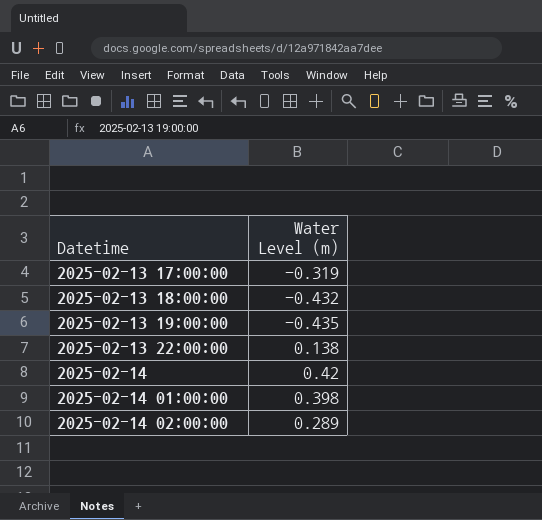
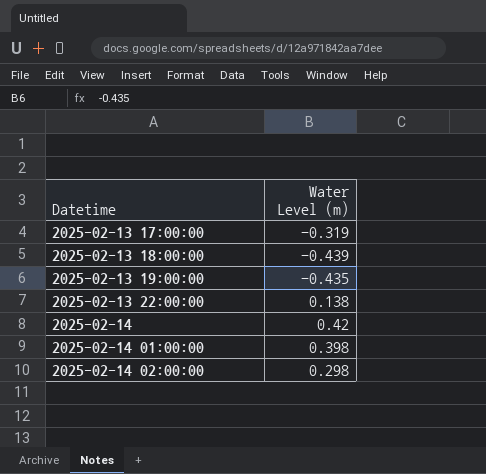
2025-02-13 18:00:00 | Water Level (m): -0.432 -> -0.439
2025-02-14 02:00:00 | Water Level (m): 0.289 -> 0.298

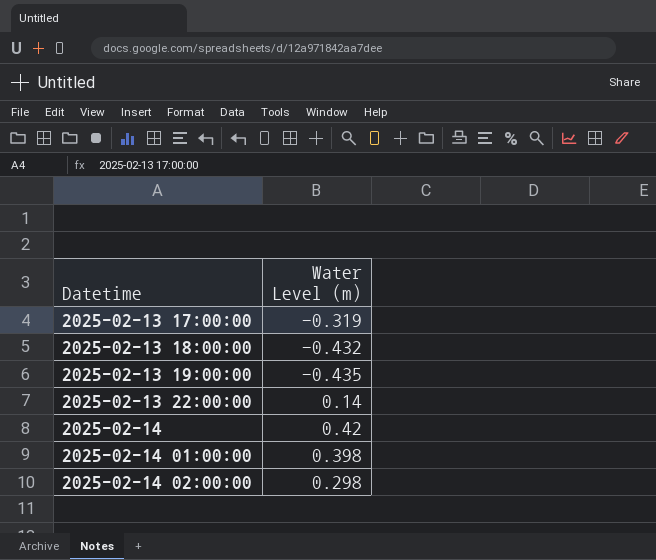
2025-02-13 18:00:00 | Water Level (m): -0.439 -> -0.432
2025-02-13 22:00:00 | Water Level (m): 0.138 -> 0.14

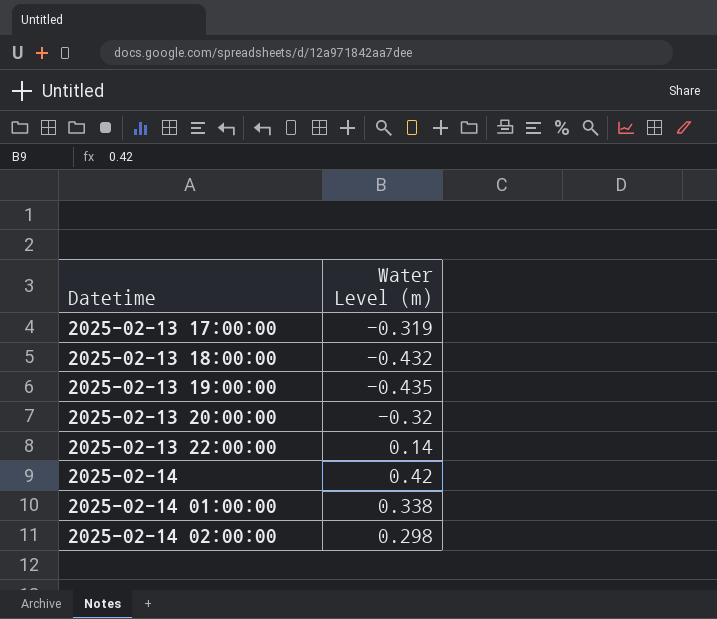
row 2025-02-13 20:00:00: none -> -0.32
2025-02-14 01:00:00 | Water Level (m): 0.398 -> 0.338

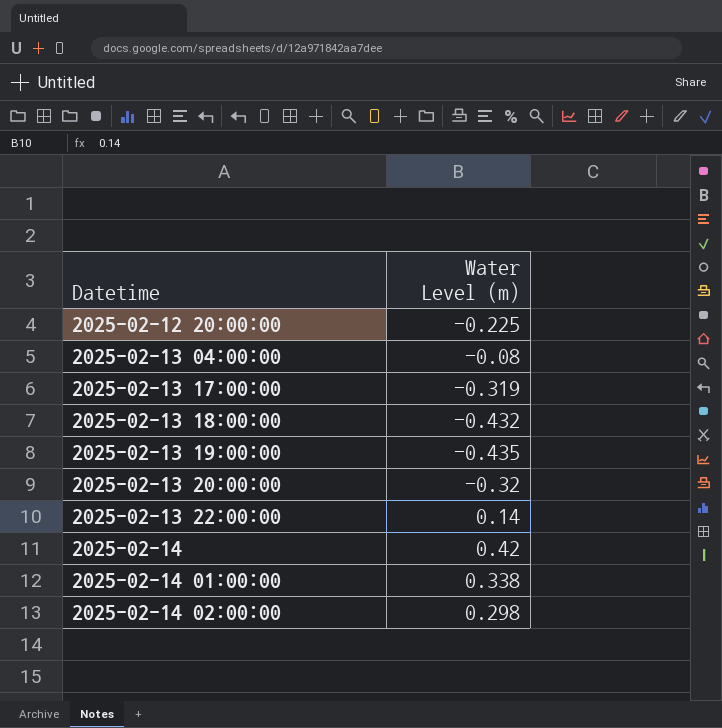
row 2025-02-12 20:00:00: none -> -0.225
row 2025-02-13 04:00:00: none -> -0.08

